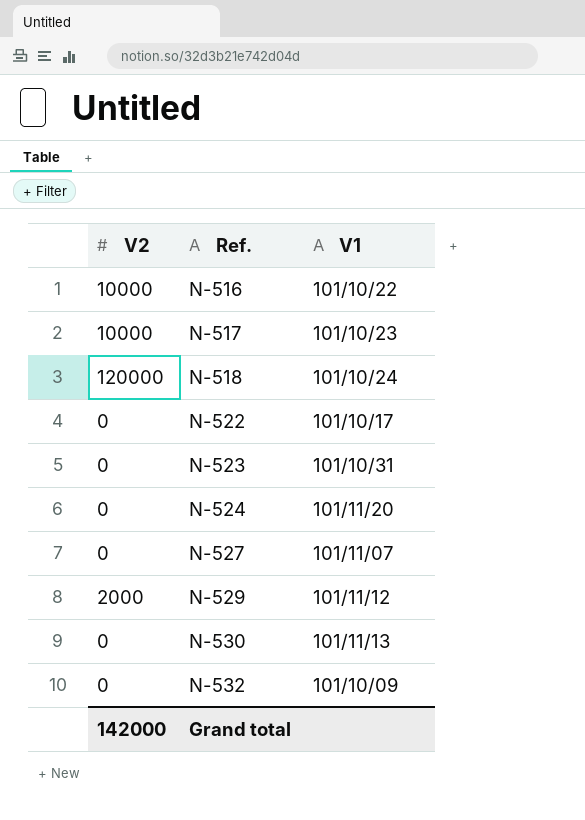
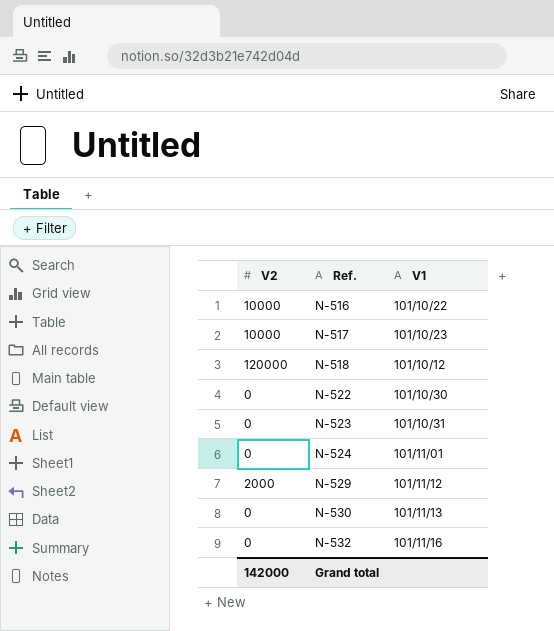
row N-527: 0 | 101/11/07 -> none
N-518 | V1: 101/10/24 -> 101/10/12
N-522 | V1: 101/10/17 -> 101/10/30
N-524 | V1: 101/11/20 -> 101/11/01
N-532 | V1: 101/10/09 -> 101/11/16

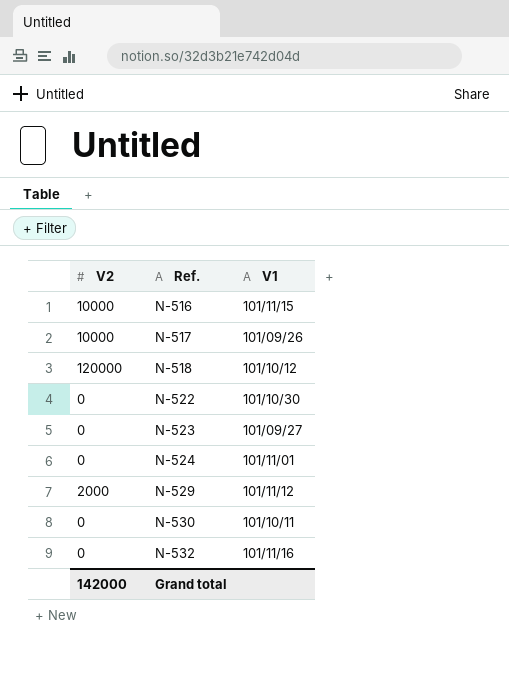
N-516 | V1: 101/10/22 -> 101/11/15
N-517 | V1: 101/10/23 -> 101/09/26
N-523 | V1: 101/10/31 -> 101/09/27
N-530 | V1: 101/11/13 -> 101/10/11

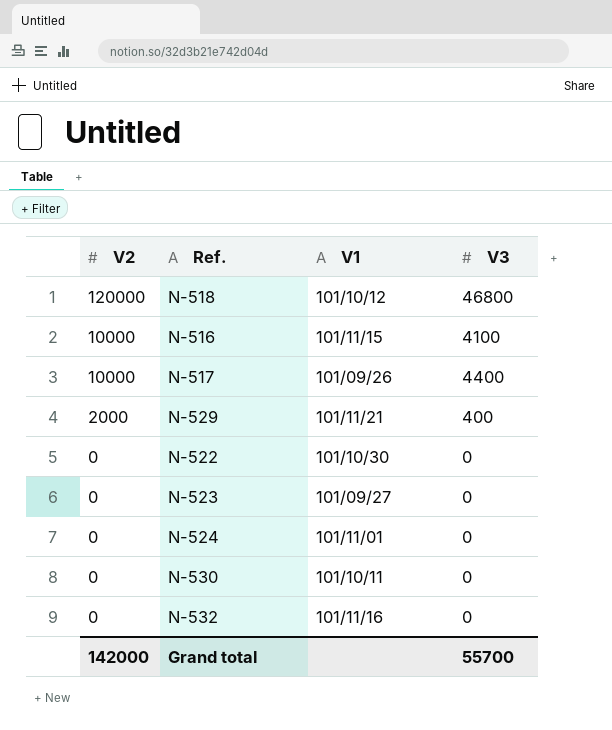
row order: Ref. ascending -> V2 descending
column V3 | position: none -> 4
N-529 | V1: 101/11/12 -> 101/11/21

